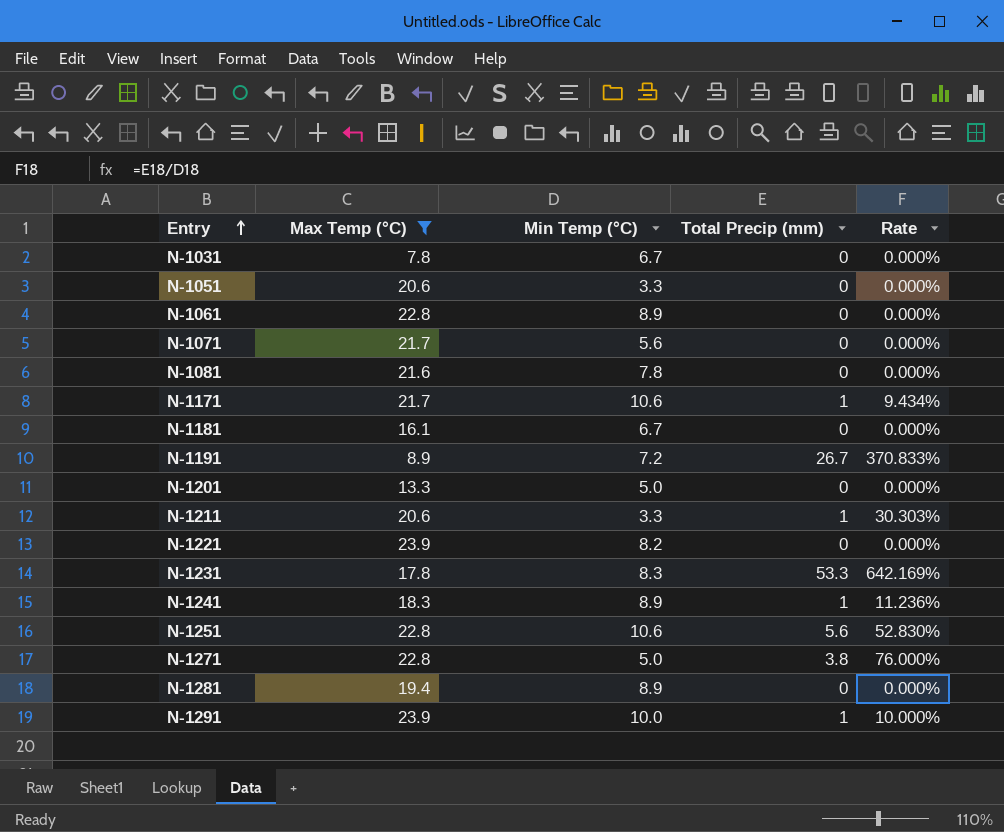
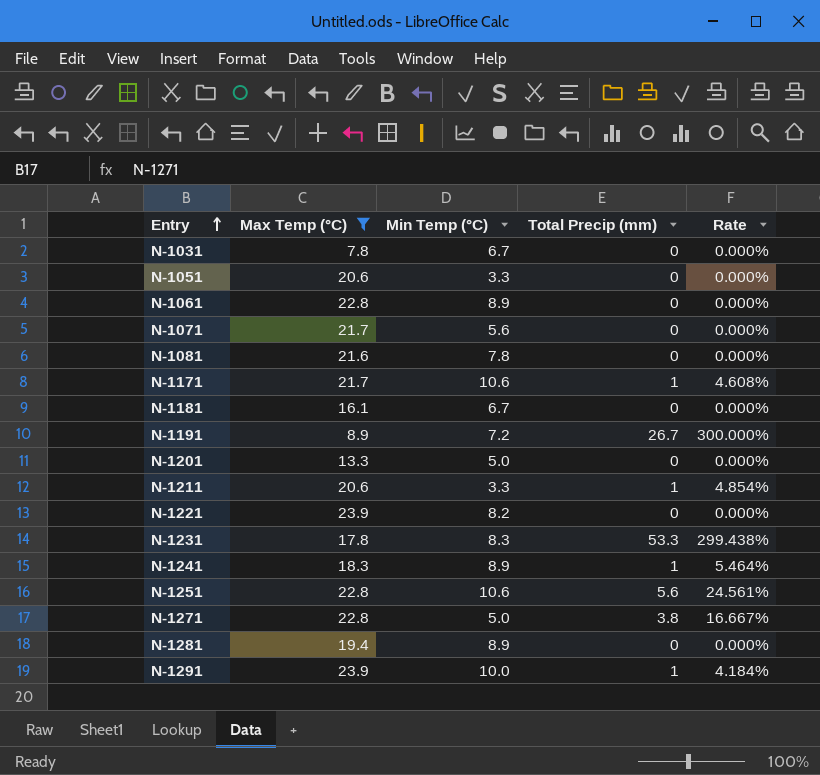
column Rate | formula: [Total Precip (mm)] / [Min Temp (°C)] -> [Total Precip (mm)] / [Max Temp (°C)]

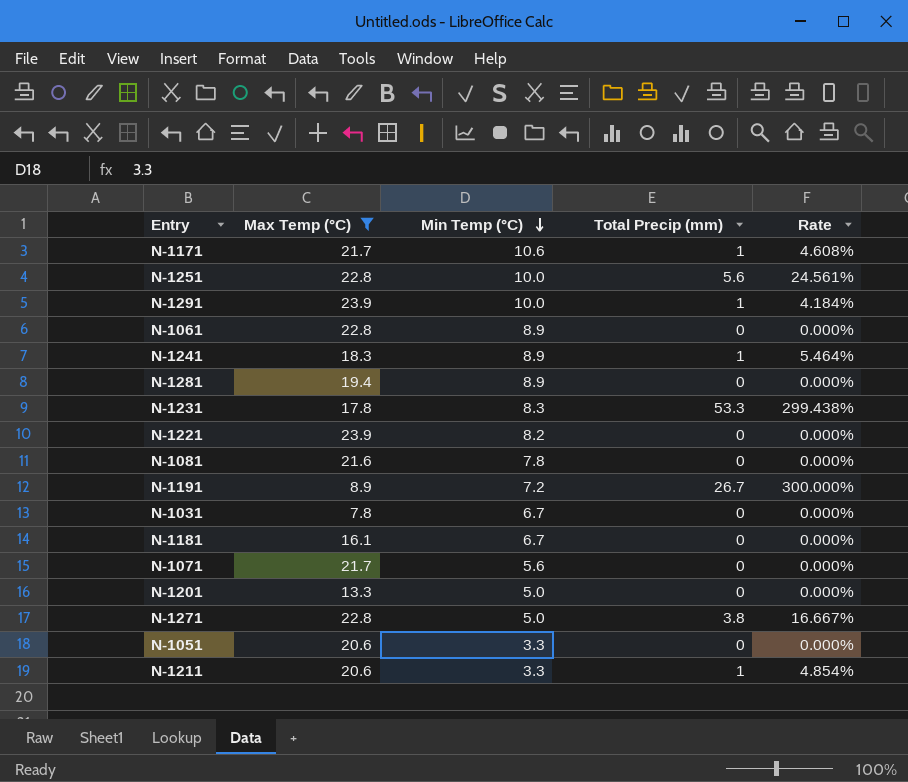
row order: Entry ascending -> Min Temp (°C) descending
N-1251 | Min Temp (°C): 10.6 -> 10.0

